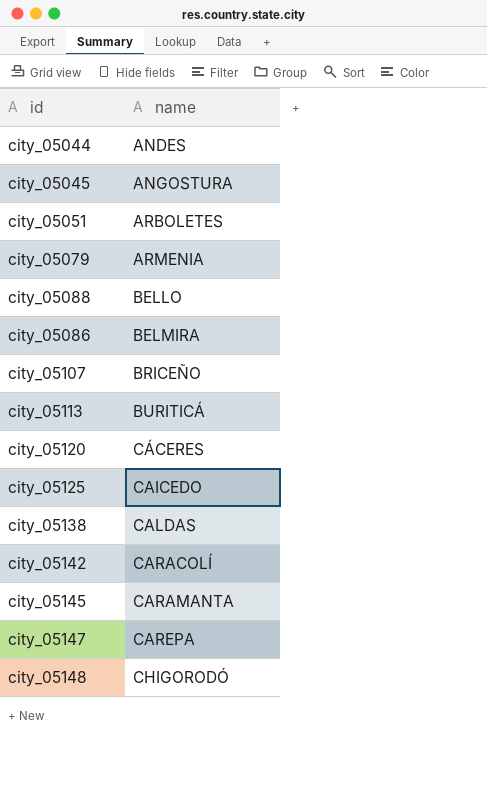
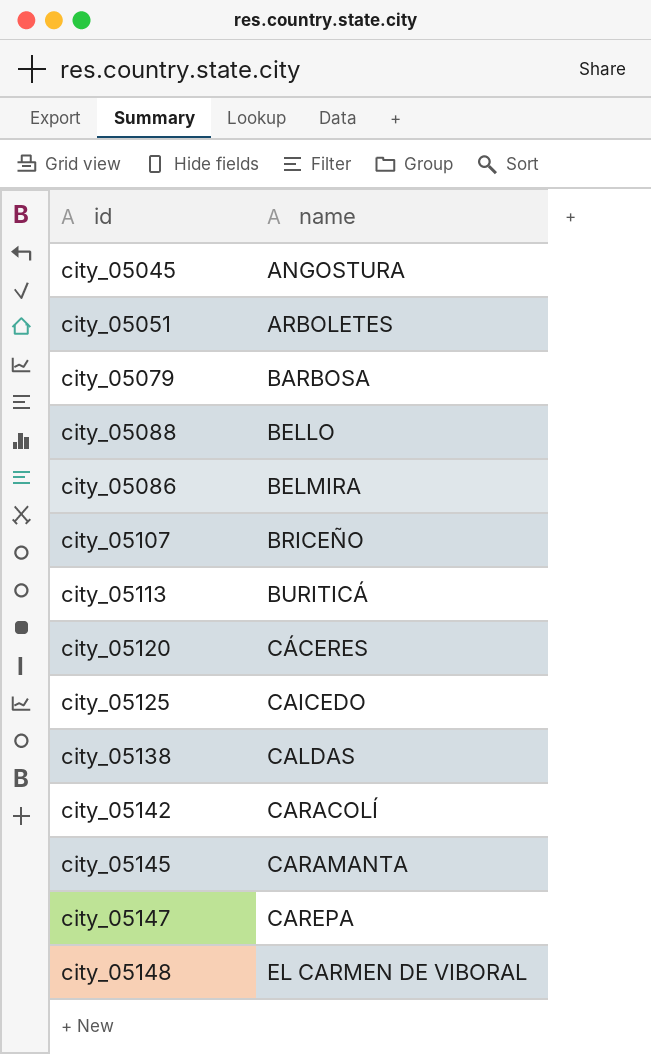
row city_05044: ANDES -> none
city_05079 | name: ARMENIA -> BARBOSA
city_05148 | name: CHIGORODÓ -> EL CARMEN DE VIBORAL

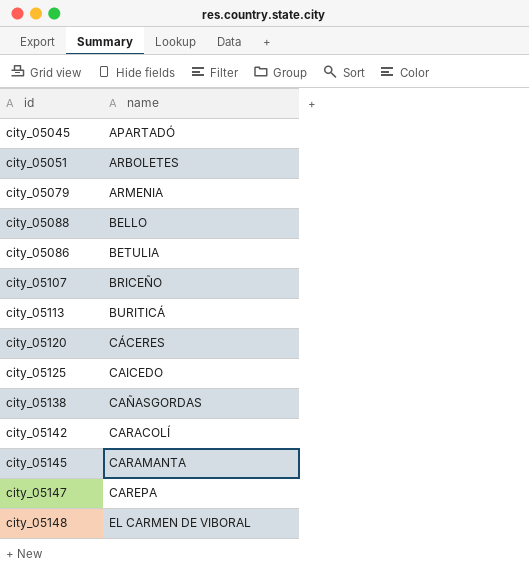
city_05045 | name: ANGOSTURA -> APARTADÓ
city_05079 | name: BARBOSA -> ARMENIA
city_05086 | name: BELMIRA -> BETULIA
city_05138 | name: CALDAS -> CAÑASGORDAS

